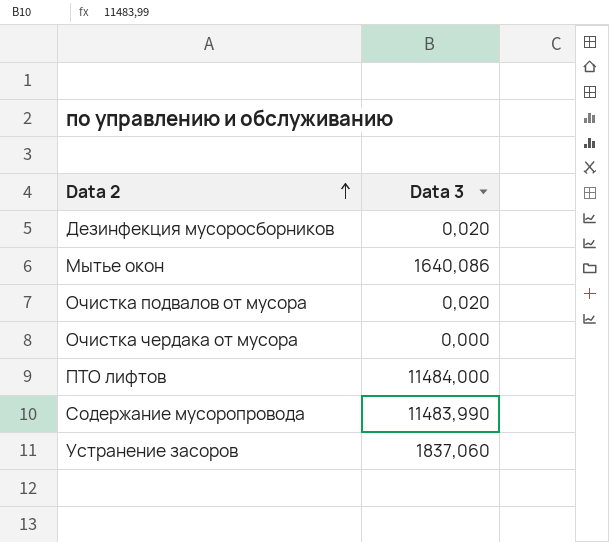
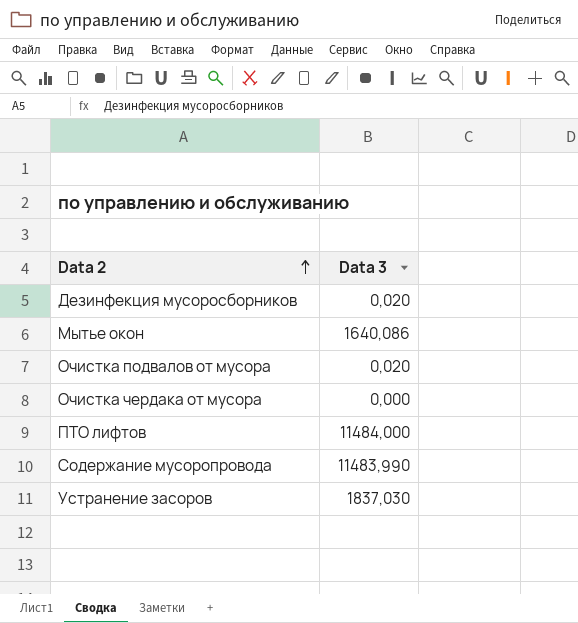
Устранение засоров | Data 3: 1837,060 -> 1837,030

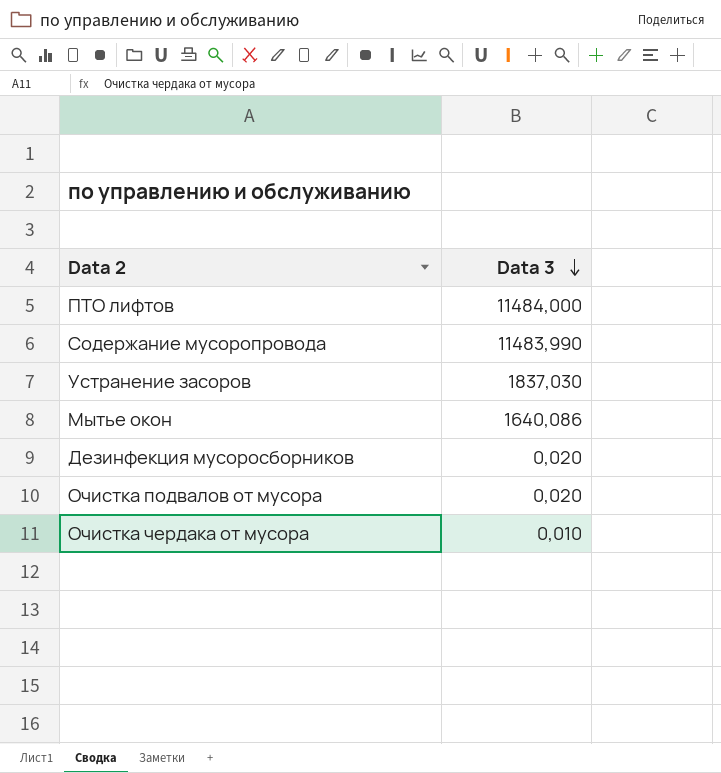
row order: Data 2 ascending -> Data 3 descending
Очистка чердака от мусора | Data 3: 0,000 -> 0,010

